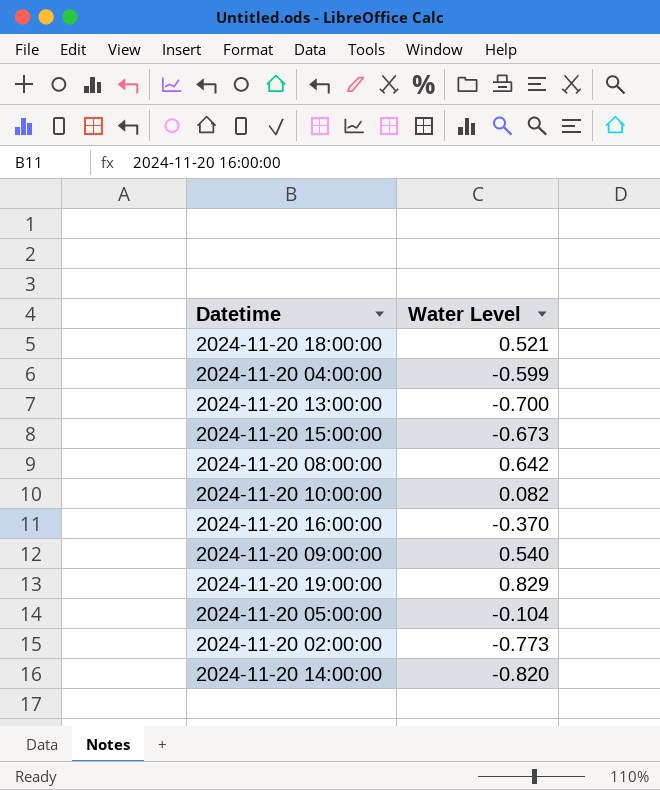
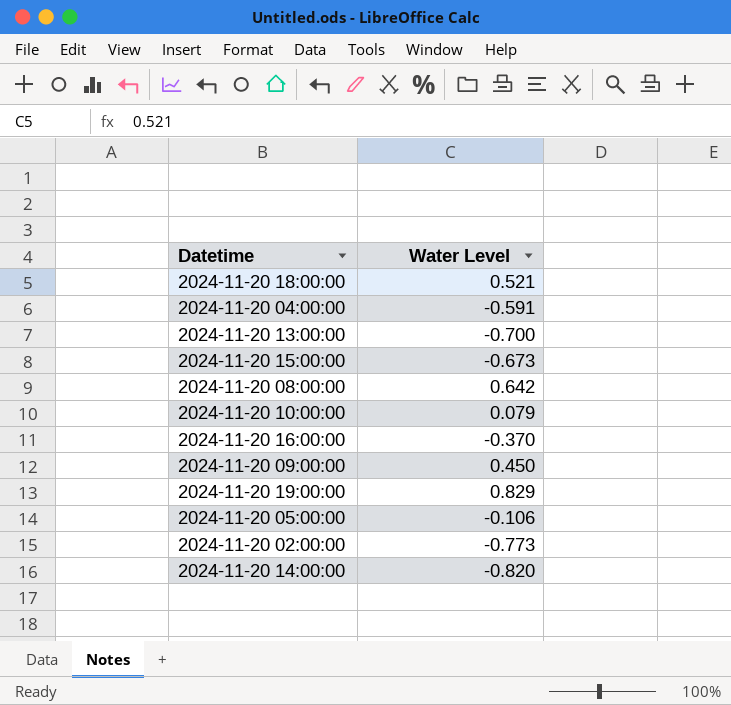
2024-11-20 04:00:00 | Water Level: -0.599 -> -0.591
2024-11-20 10:00:00 | Water Level: 0.082 -> 0.079
2024-11-20 09:00:00 | Water Level: 0.540 -> 0.450
2024-11-20 05:00:00 | Water Level: -0.104 -> -0.106

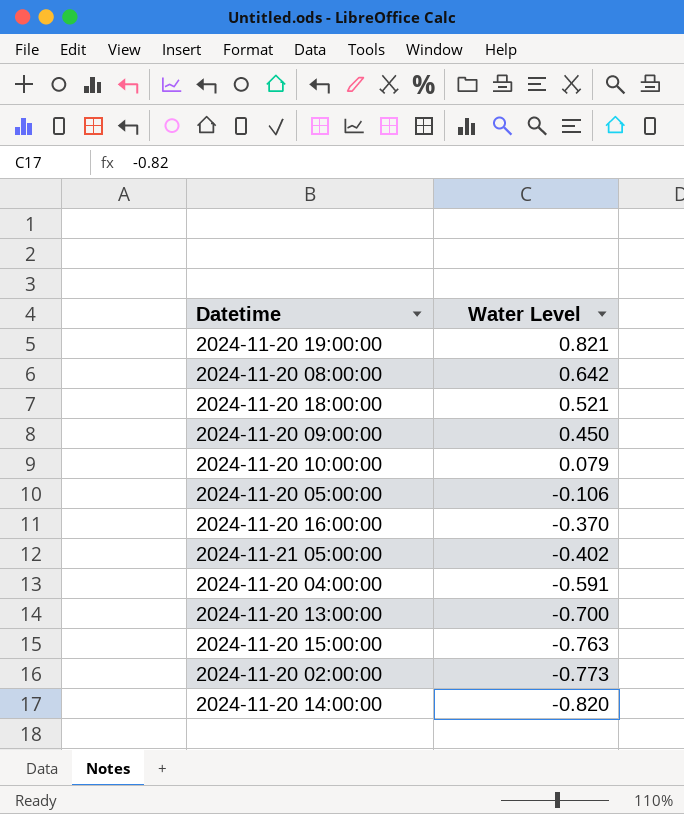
row order: none -> Water Level descending
2024-11-20 19:00:00 | Water Level: 0.829 -> 0.821
row 2024-11-21 05:00:00: none -> -0.402
2024-11-20 15:00:00 | Water Level: -0.673 -> -0.763

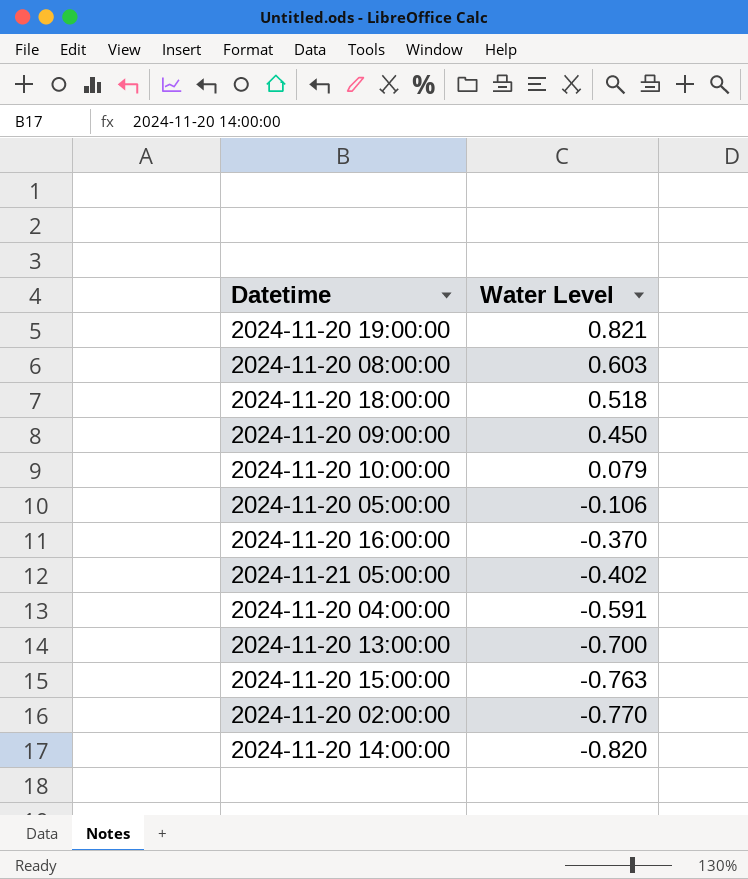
2024-11-20 08:00:00 | Water Level: 0.642 -> 0.603
2024-11-20 18:00:00 | Water Level: 0.521 -> 0.518
2024-11-20 02:00:00 | Water Level: -0.773 -> -0.770

